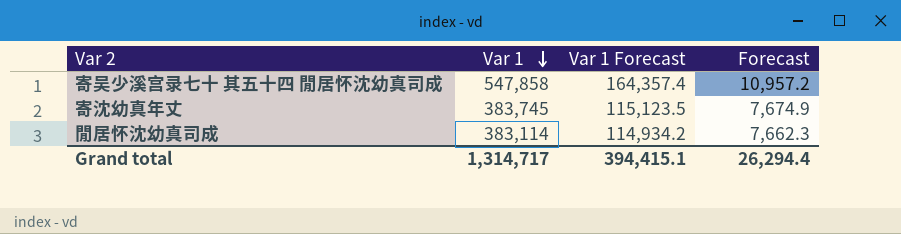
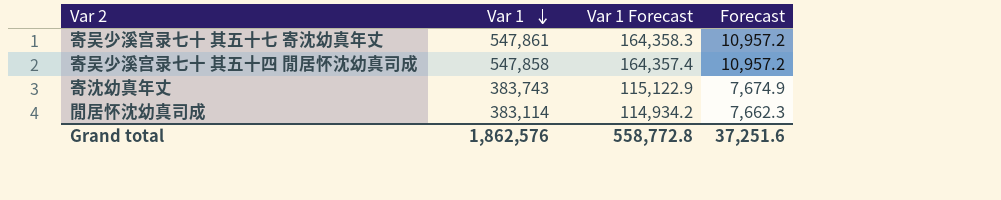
row 寄吴少溪宫录七十 其五十七 寄沈幼真年丈: none -> 547,861 | 164,358.3 | 10,957.2
寄沈幼真年丈 | Var 1: 383,745 -> 383,743
寄沈幼真年丈 | Var 1 Forecast: 115,123.5 -> 115,122.9
Grand total | Var 1: 1,314,717 -> 1,862,576
Grand total | Var 1 Forecast: 394,415.1 -> 558,772.8
Grand total | Forecast: 26,294.4 -> 37,251.6

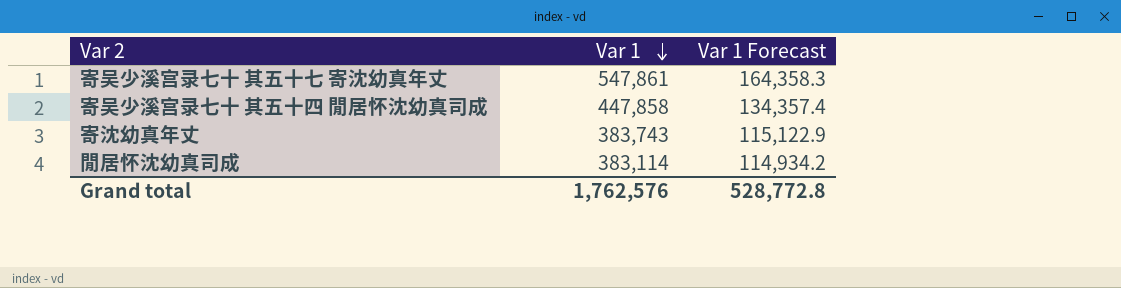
column Forecast | formula: [Var 1] * 0.02 -> none
寄吴少溪宫录七十 其五十四 閒居怀沈幼真司成 | Var 1: 547,858 -> 447,858
寄吴少溪宫录七十 其五十四 閒居怀沈幼真司成 | Var 1 Forecast: 164,357.4 -> 134,357.4
Grand total | Var 1: 1,862,576 -> 1,762,576
Grand total | Var 1 Forecast: 558,772.8 -> 528,772.8

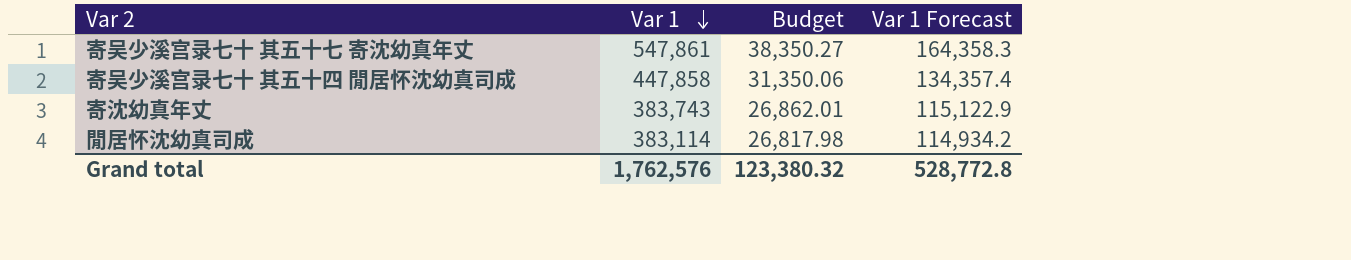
column Budget | formula: none -> [Var 1] * 0.07

